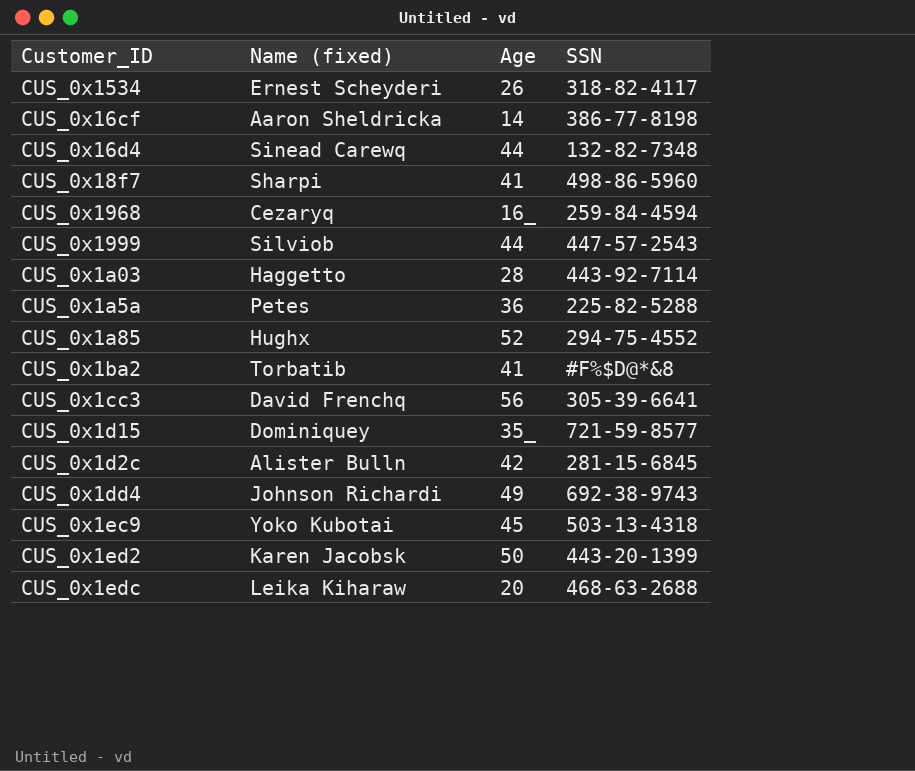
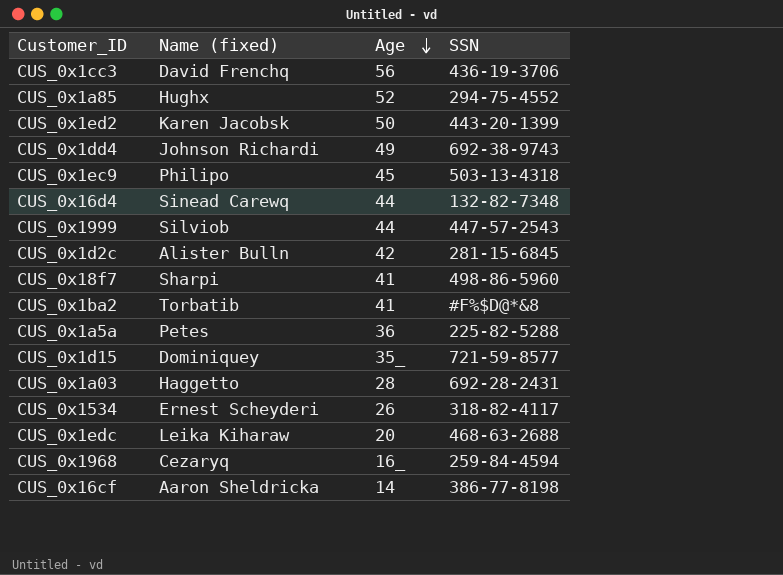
row order: none -> Age descending
CUS_0x1cc3 | SSN: 305-39-6641 -> 436-19-3706
CUS_0x1ec9 | Name (fixed): Yoko Kubotai -> Philipo
CUS_0x1a03 | SSN: 443-92-7114 -> 692-28-2431

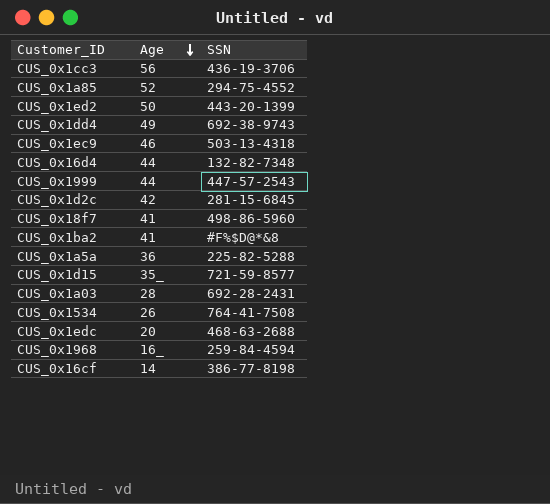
column Name (fixed) | position: 2 -> none
CUS_0x1ec9 | Age: 45 -> 46
CUS_0x1534 | SSN: 318-82-4117 -> 764-41-7508

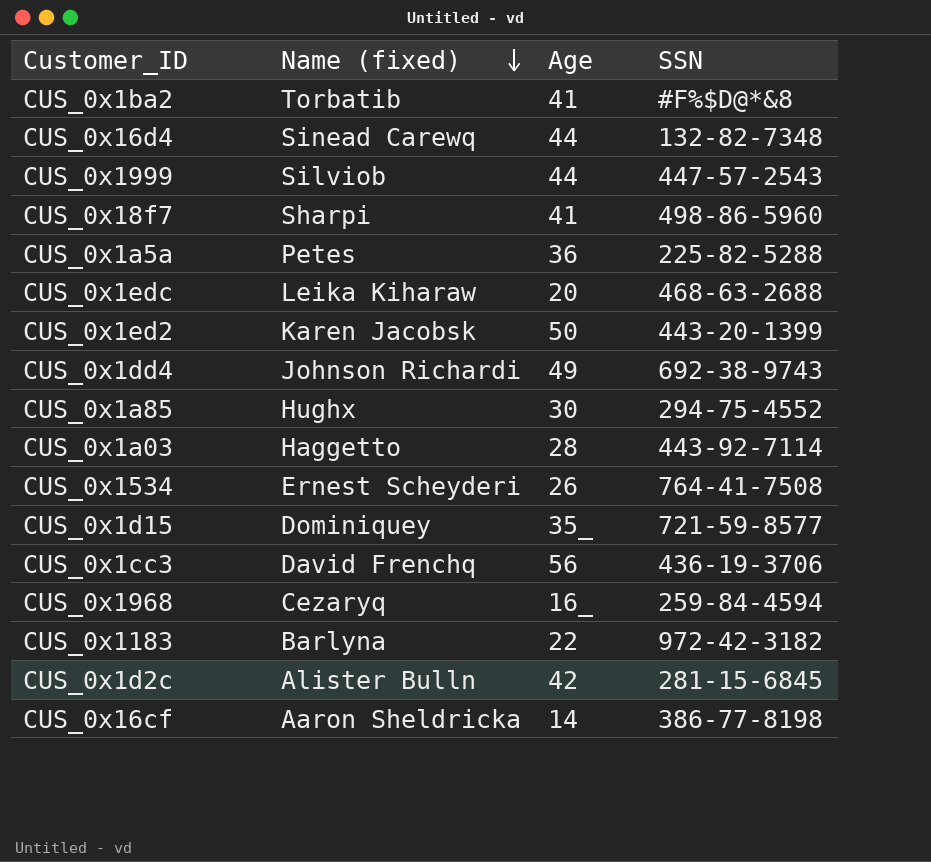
row order: Age descending -> Name (fixed) descending
column Name (fixed) | position: none -> 2
row CUS_0x1ec9: 46 | 503-13-4318 -> none
CUS_0x1a85 | Age: 52 -> 30
CUS_0x1a03 | SSN: 692-28-2431 -> 443-92-7114
row CUS_0x1183: none -> Barlyna | 22 | 972-42-3182

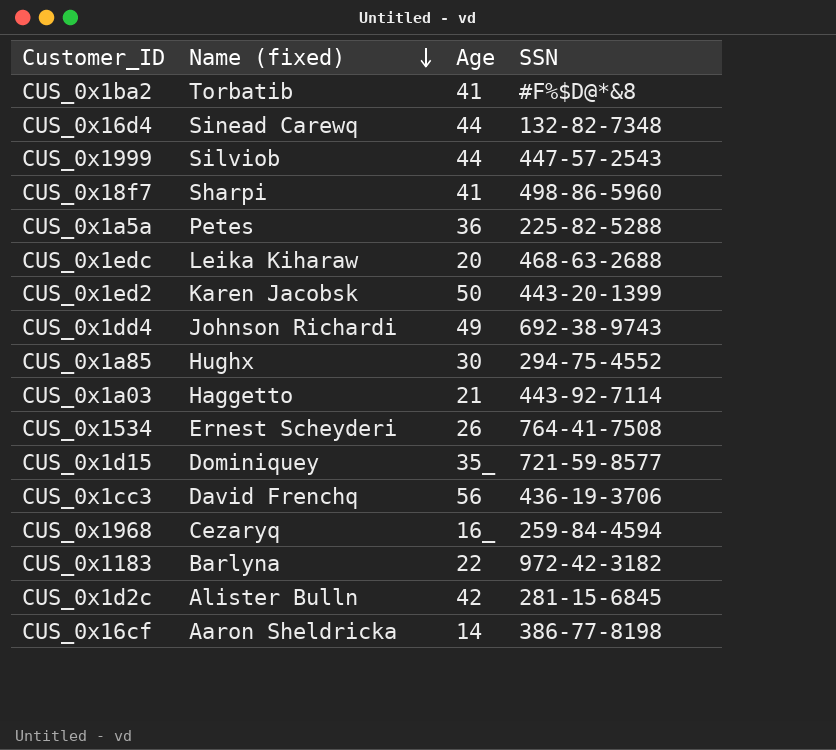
CUS_0x1a03 | Age: 28 -> 21

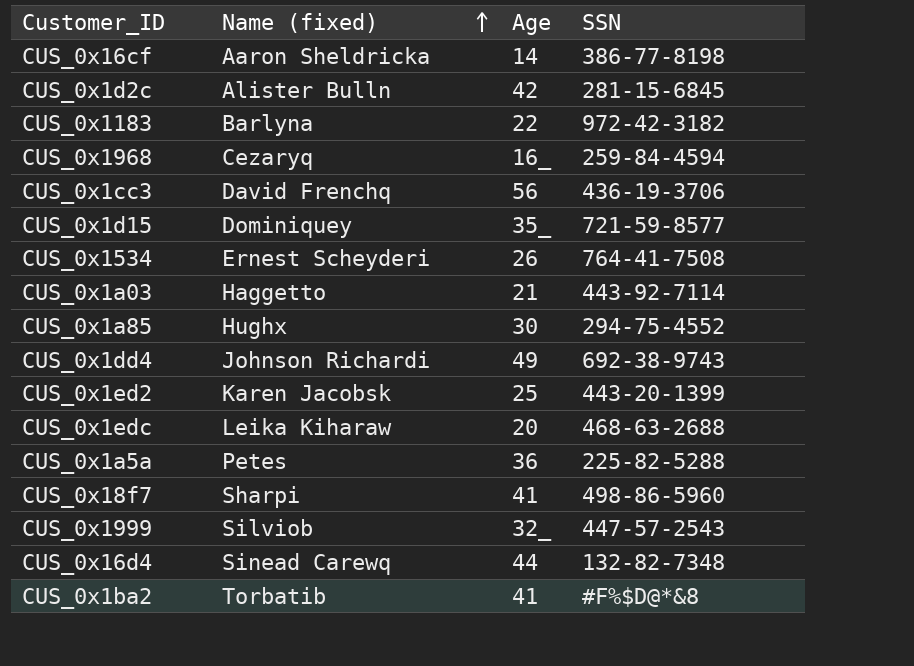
row order: Name (fixed) descending -> Name (fixed) ascending
CUS_0x1ed2 | Age: 50 -> 25
CUS_0x1999 | Age: 44 -> 32_

